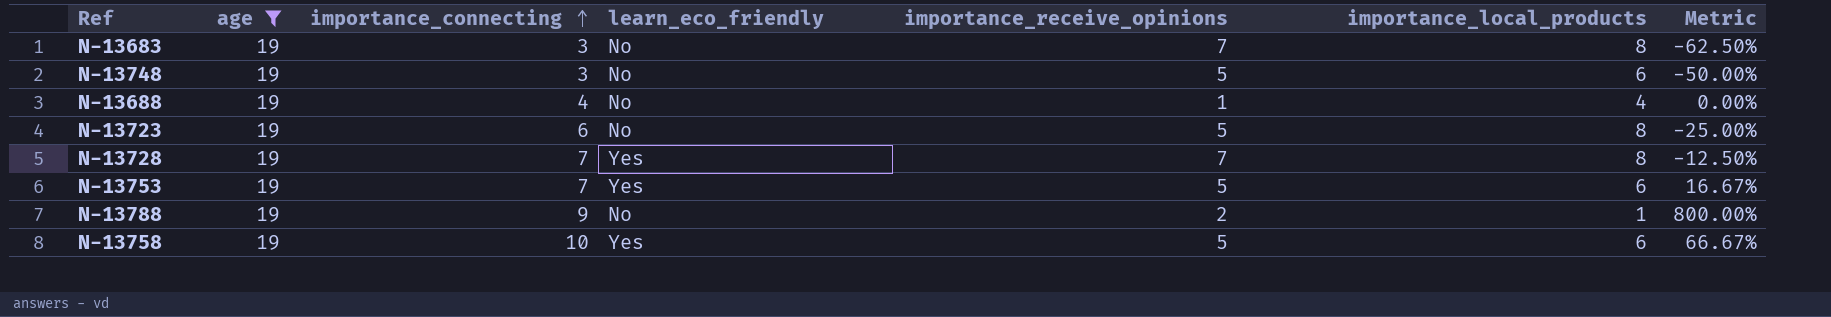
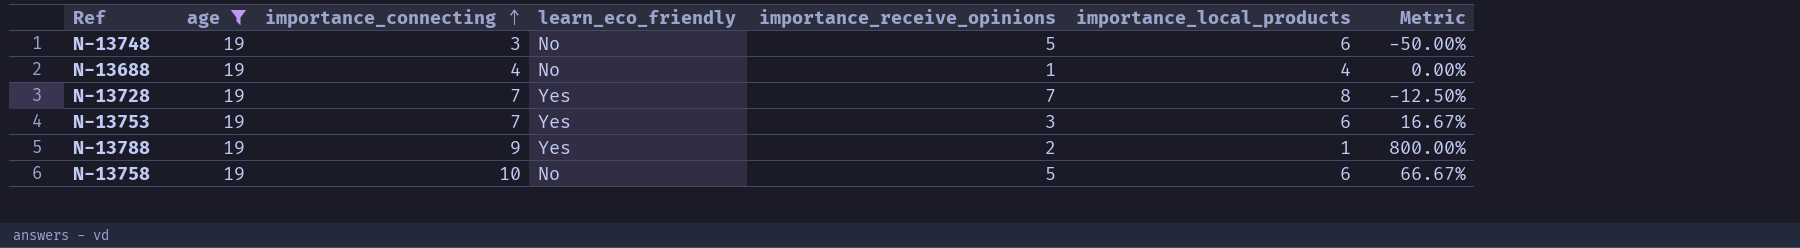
row N-13683: 19 | 3 | No | 7 | 8 | -62.50% -> none
row N-13723: 19 | 6 | No | 5 | 8 | -25.00% -> none
N-13753 | importance_receive_opinions: 5 -> 3
N-13788 | learn_eco_friendly: No -> Yes
N-13758 | learn_eco_friendly: Yes -> No

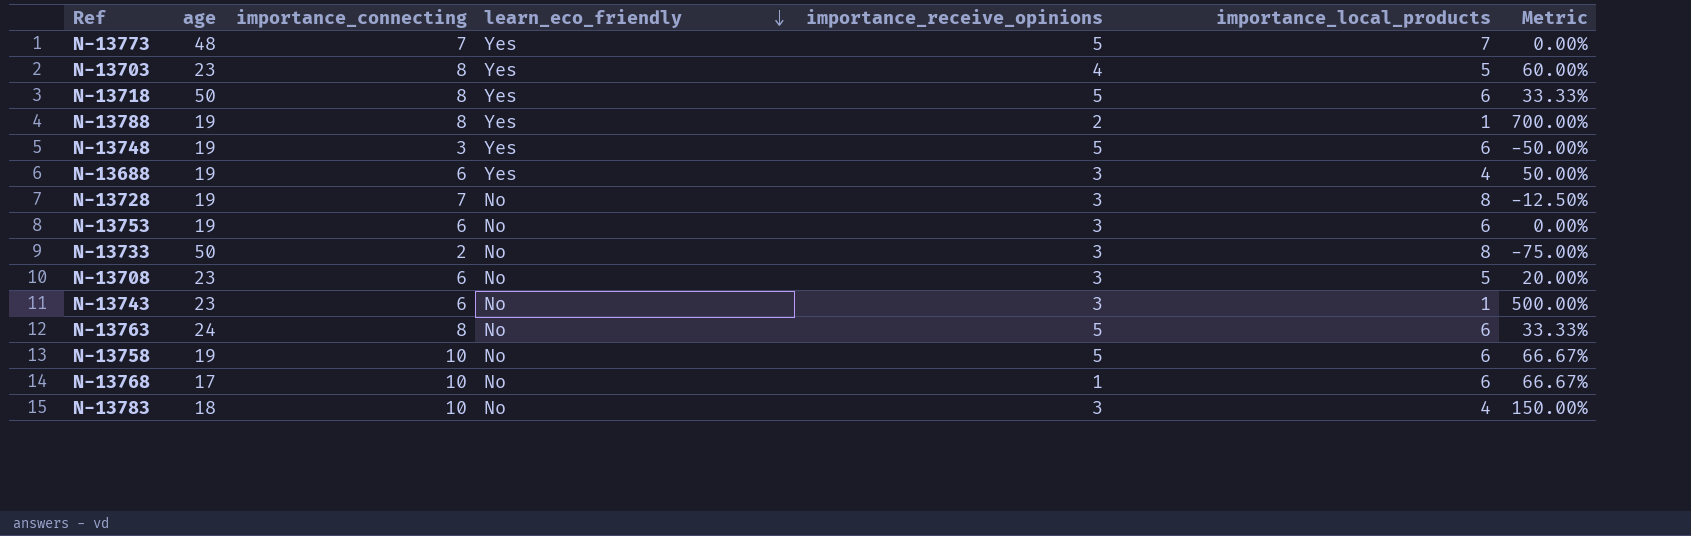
filter: age = 19 -> none
row order: importance_connecting ascending -> learn_eco_friendly descending
N-13788 | importance_connecting: 9 -> 8
N-13788 | Metric: 800.00% -> 700.00%
N-13748 | learn_eco_friendly: No -> Yes
N-13688 | importance_connecting: 4 -> 6
N-13688 | learn_eco_friendly: No -> Yes
N-13688 | importance_receive_opinions: 1 -> 3
N-13688 | Metric: 0.00% -> 50.00%
N-13728 | learn_eco_friendly: Yes -> No
N-13728 | importance_receive_opinions: 7 -> 3
N-13753 | importance_connecting: 7 -> 6
N-13753 | learn_eco_friendly: Yes -> No
N-13753 | Metric: 16.67% -> 0.00%

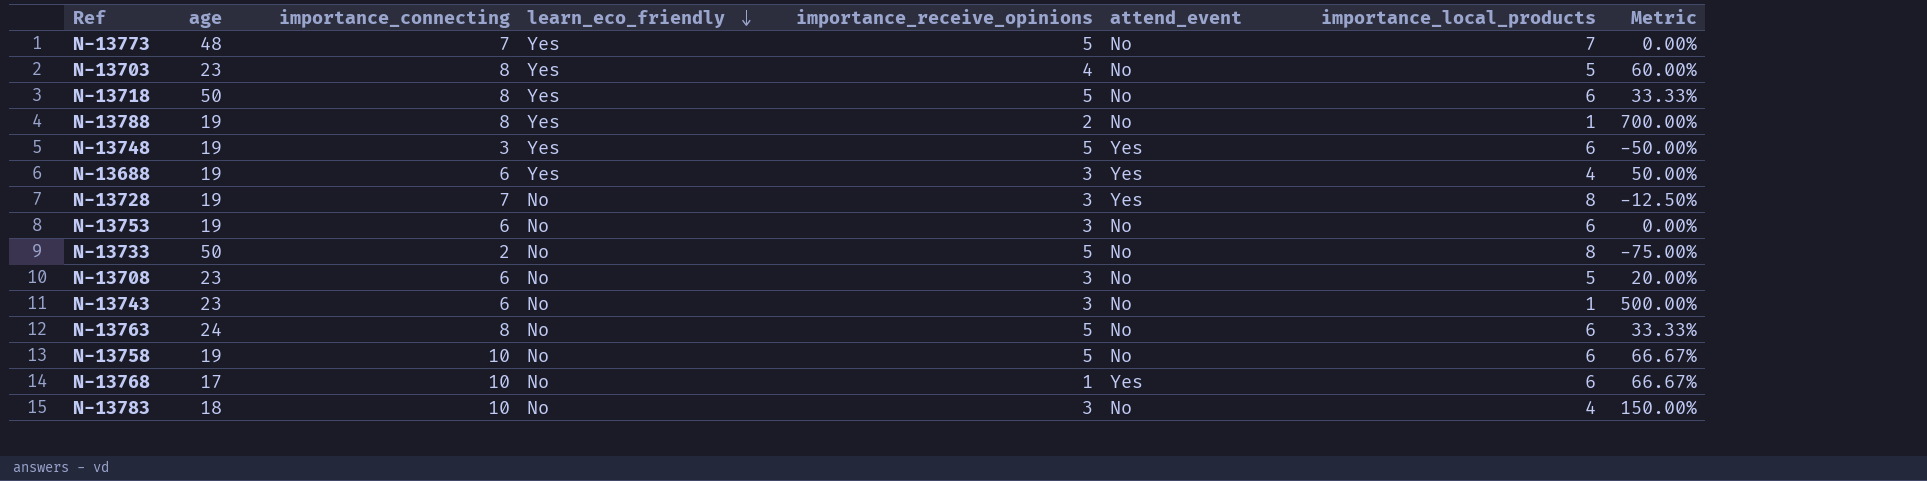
column attend_event | position: none -> 6
N-13733 | importance_receive_opinions: 3 -> 5

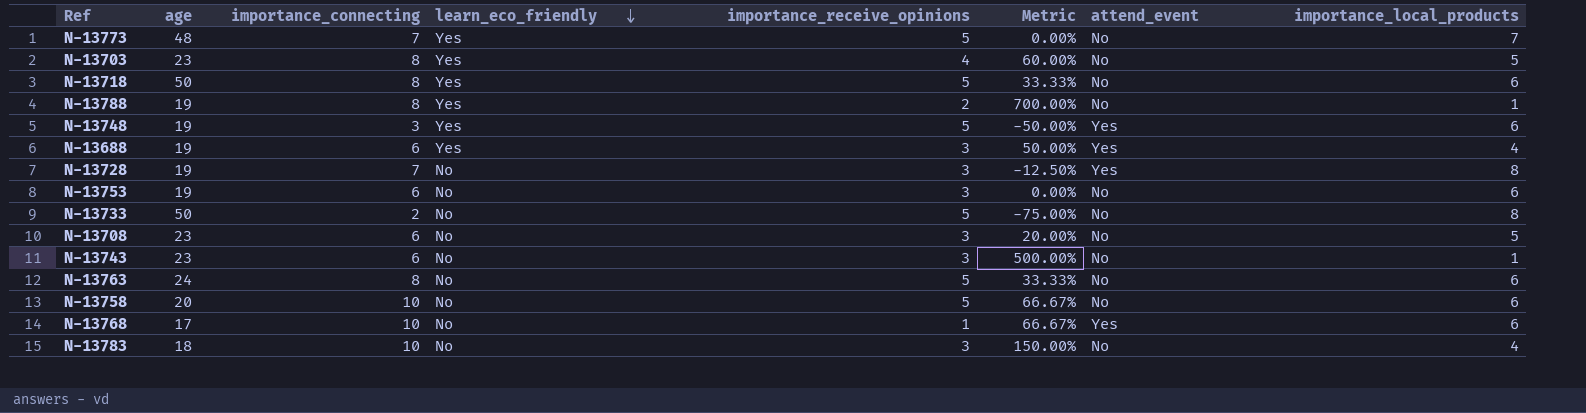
column Metric | position: 8 -> 6
N-13758 | age: 19 -> 20

